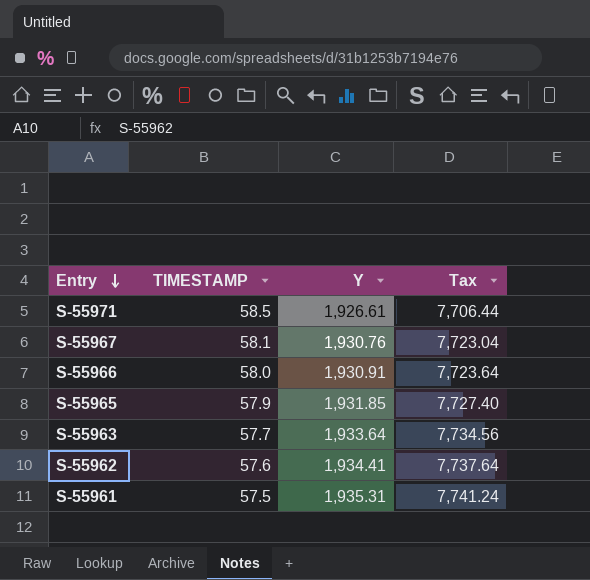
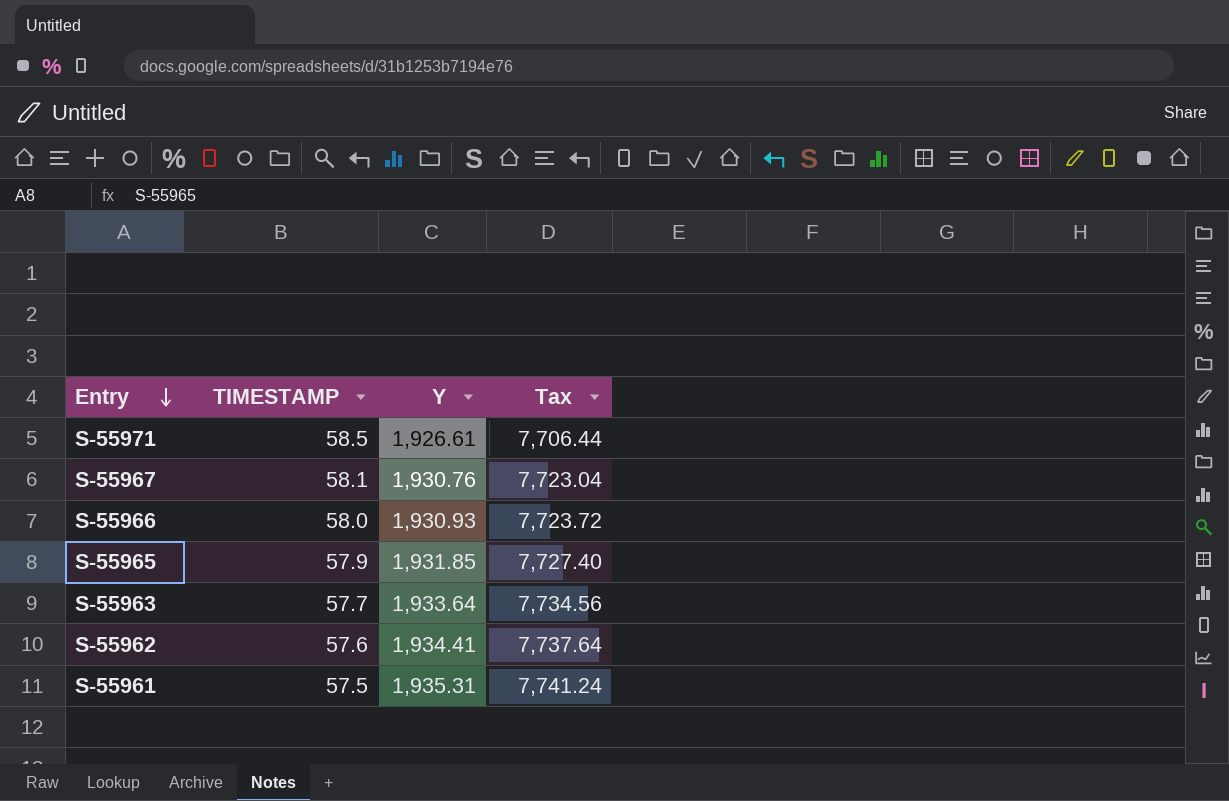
S-55966 | Y: 1,930.91 -> 1,930.93
S-55966 | Tax: 7,723.64 -> 7,723.72

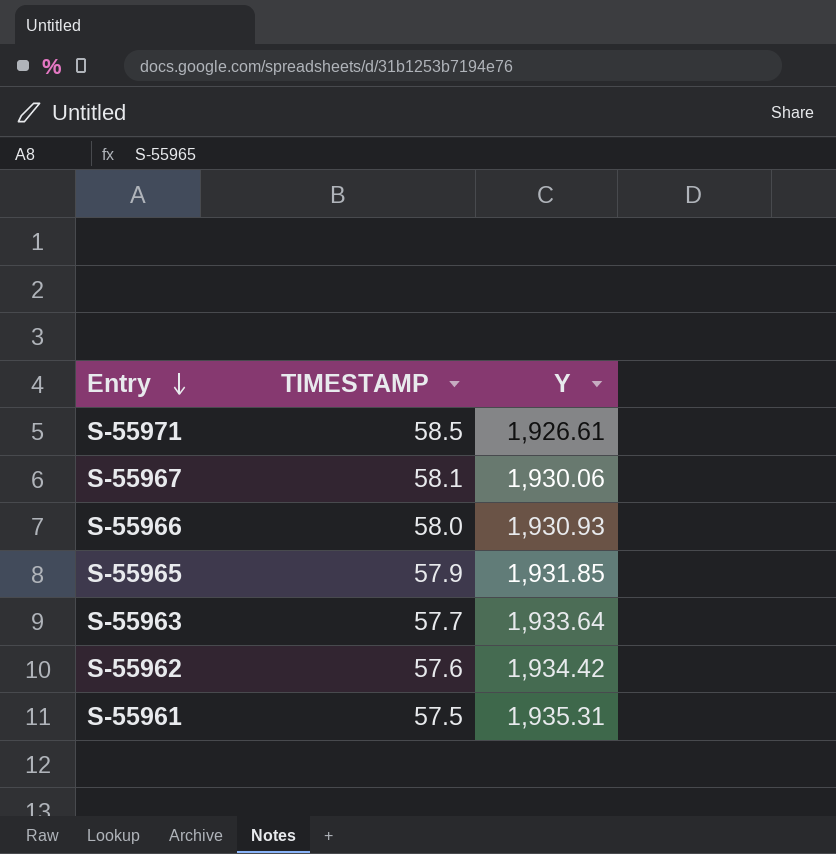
column Tax | formula: [Y] * 4 -> none
S-55967 | Y: 1,930.76 -> 1,930.06
S-55962 | Y: 1,934.41 -> 1,934.42

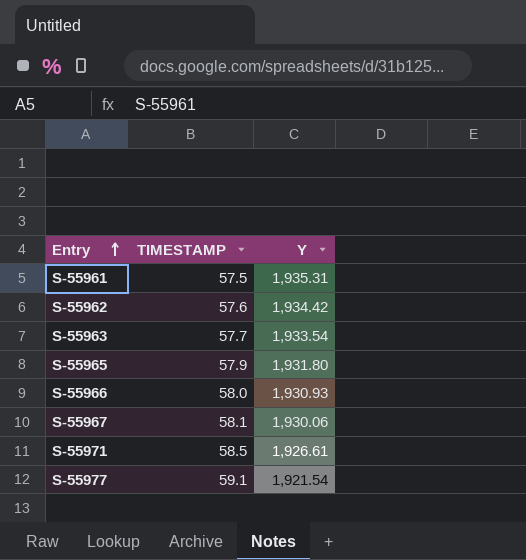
row order: Entry descending -> Entry ascending
S-55963 | Y: 1,933.64 -> 1,933.54
S-55965 | Y: 1,931.85 -> 1,931.80
row S-55977: none -> 59.1 | 1,921.54

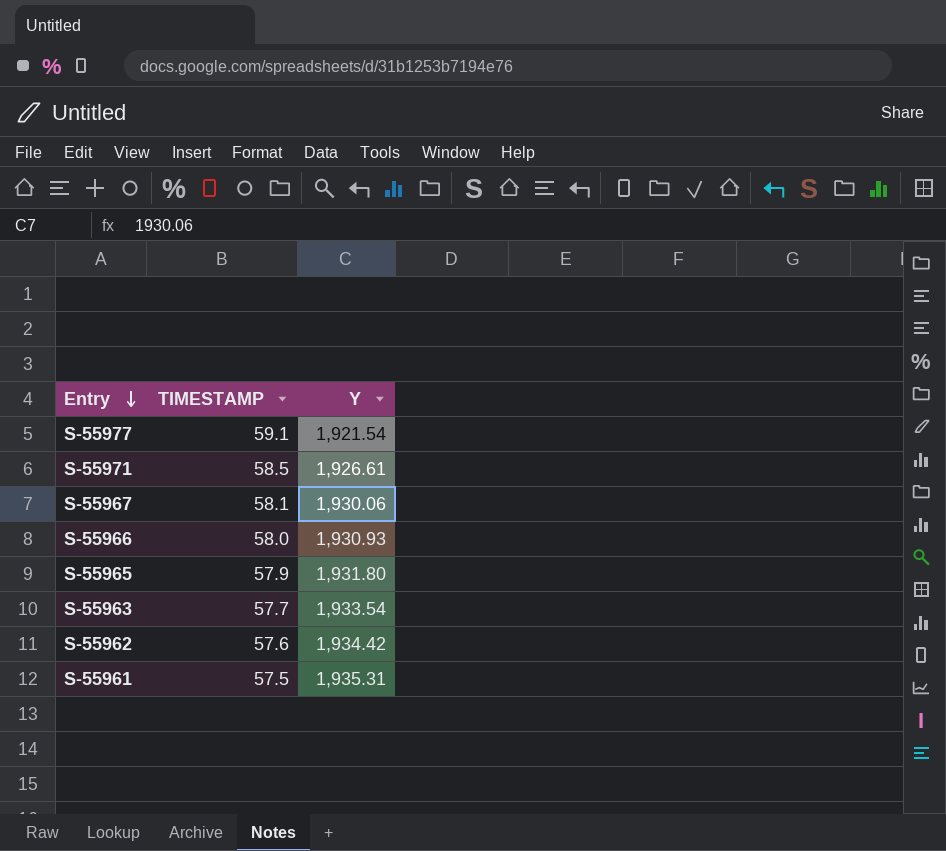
row order: Entry ascending -> Entry descending

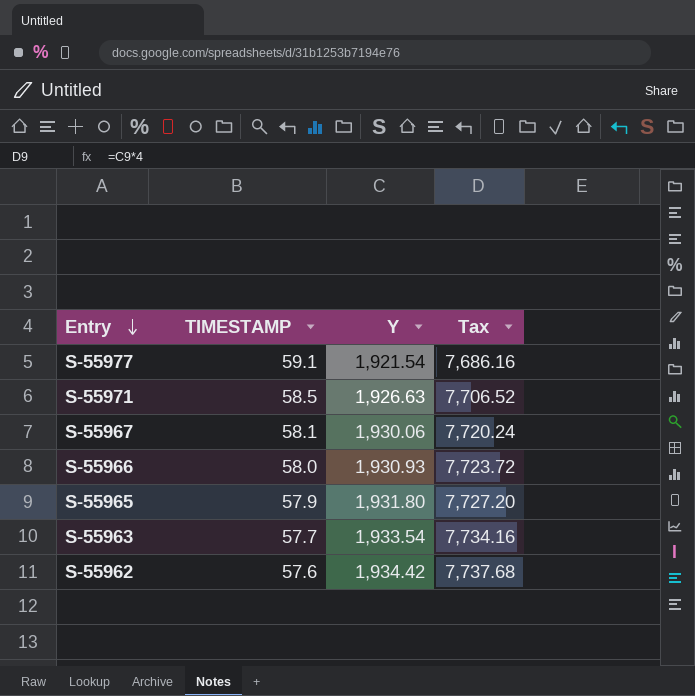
column Tax | formula: none -> [Y] * 4
row S-55961: 57.5 | 1,935.31 -> none
S-55971 | Y: 1,926.61 -> 1,926.63

